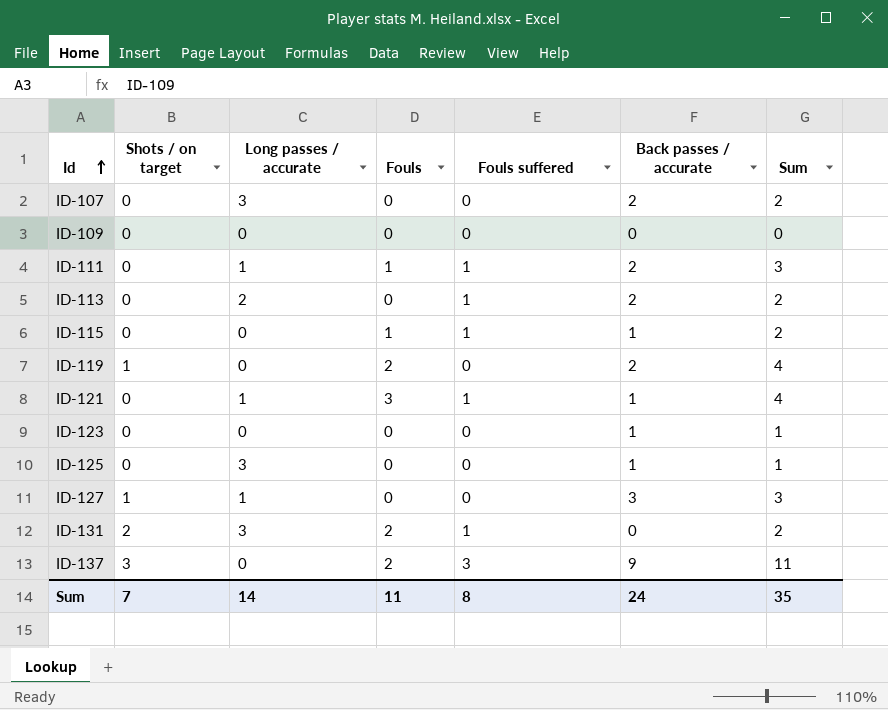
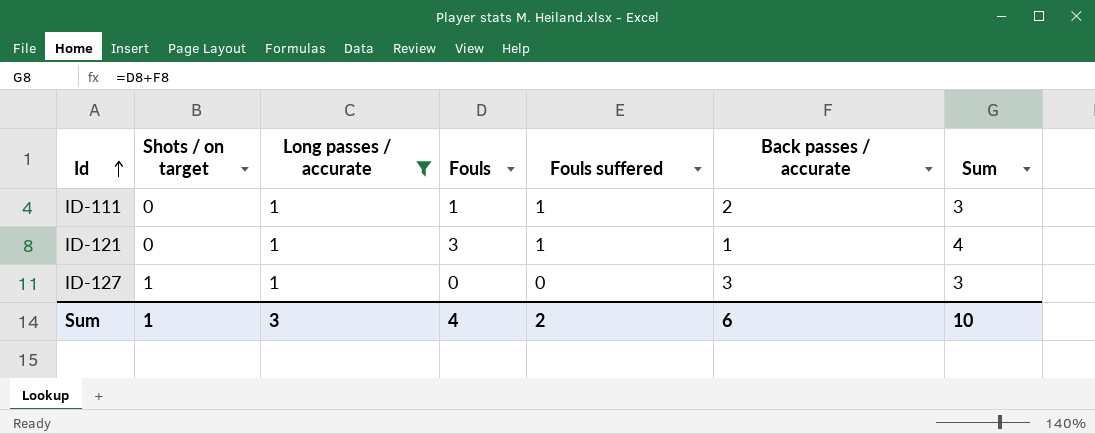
filter: none -> Long passes / accurate = 1
Sum | Shots / on target: 7 -> 1
Sum | Long passes / accurate: 14 -> 3
Sum | Fouls: 11 -> 4
Sum | Fouls suffered: 8 -> 2
Sum | Back passes / accurate: 24 -> 6
Sum | Sum: 35 -> 10

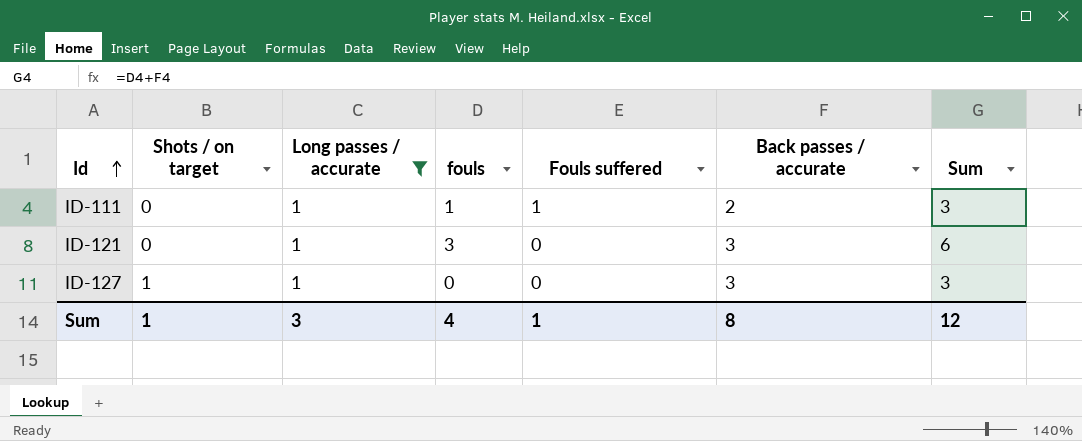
column name: Fouls -> fouls
ID-121 | Fouls suffered: 1 -> 0
ID-121 | Back passes / accurate: 1 -> 3
ID-121 | Sum: 4 -> 6
Sum | Fouls suffered: 2 -> 1
Sum | Back passes / accurate: 6 -> 8
Sum | Sum: 10 -> 12

